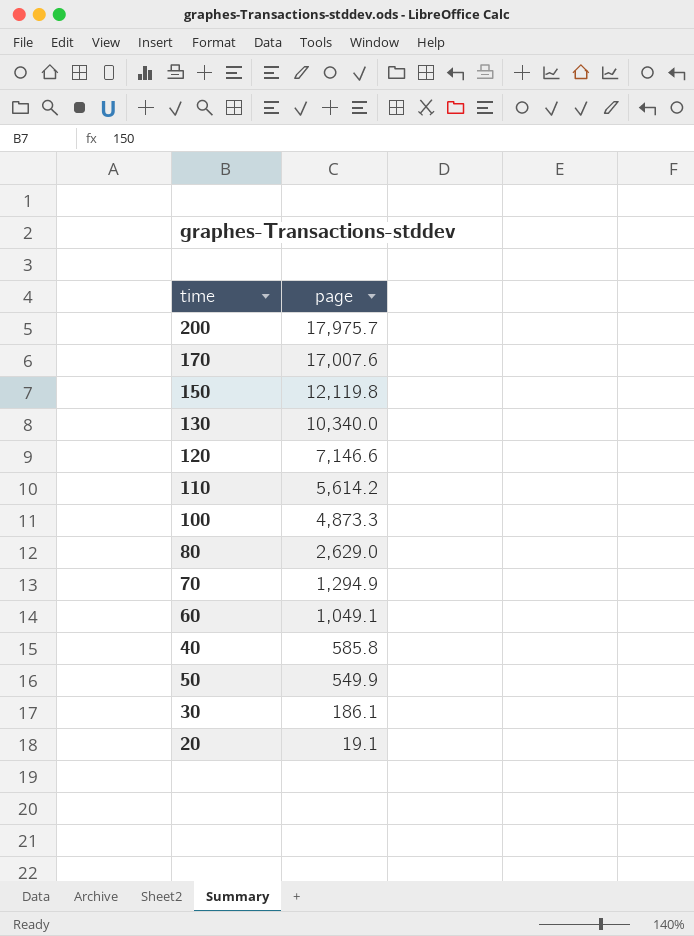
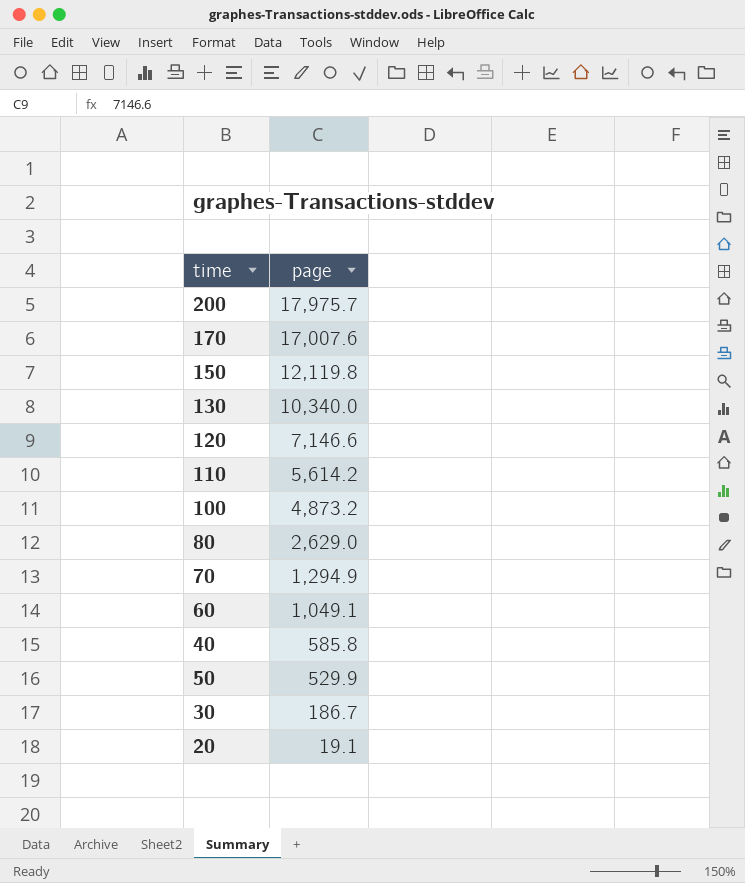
100 | page: 4,873.3 -> 4,873.2
50 | page: 549.9 -> 529.9
30 | page: 186.1 -> 186.7

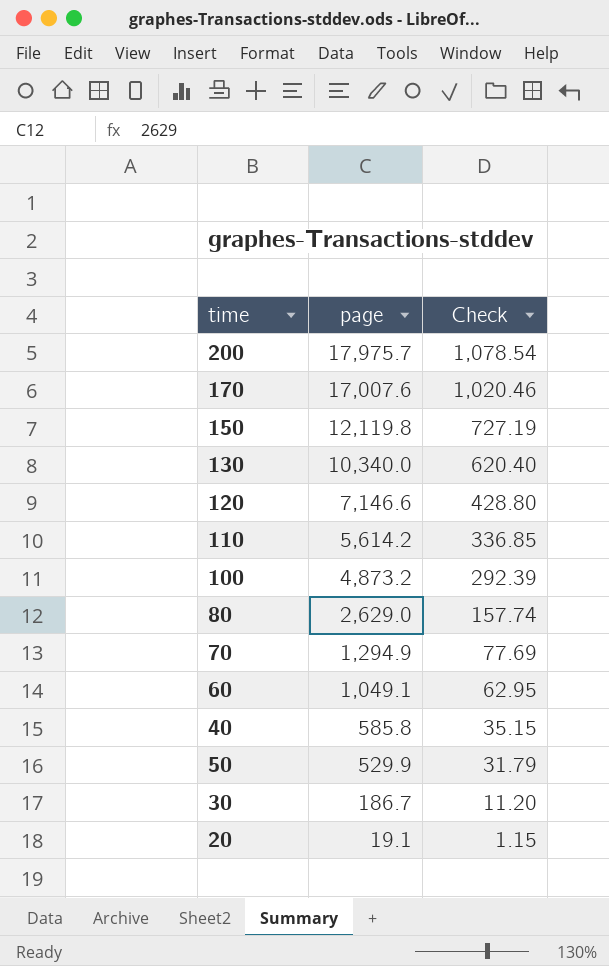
column Check | formula: none -> [page] * 0.06

